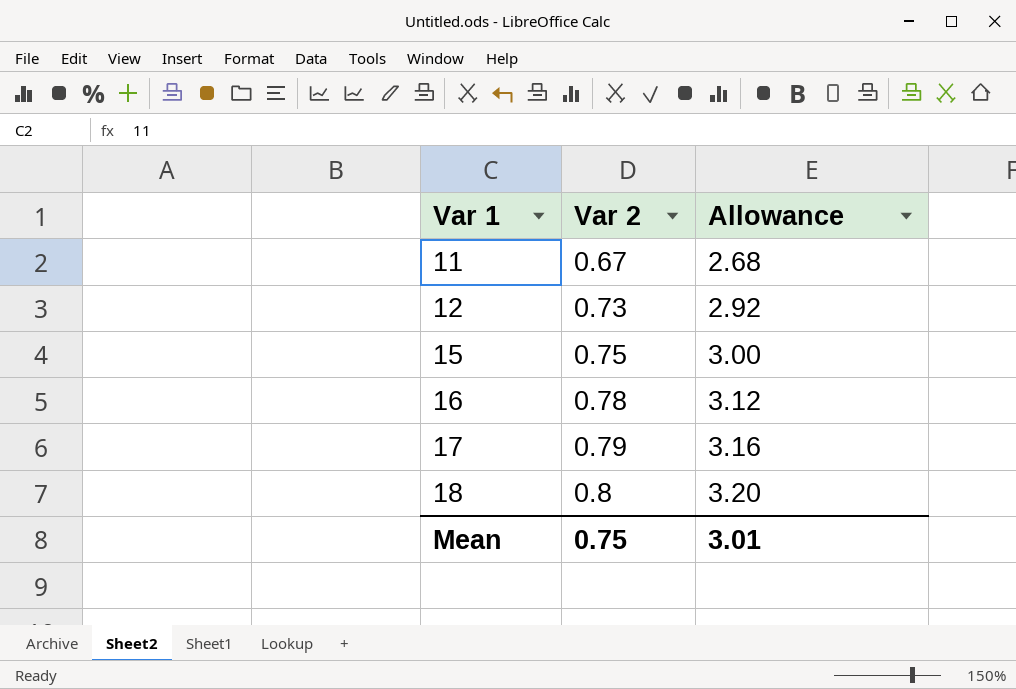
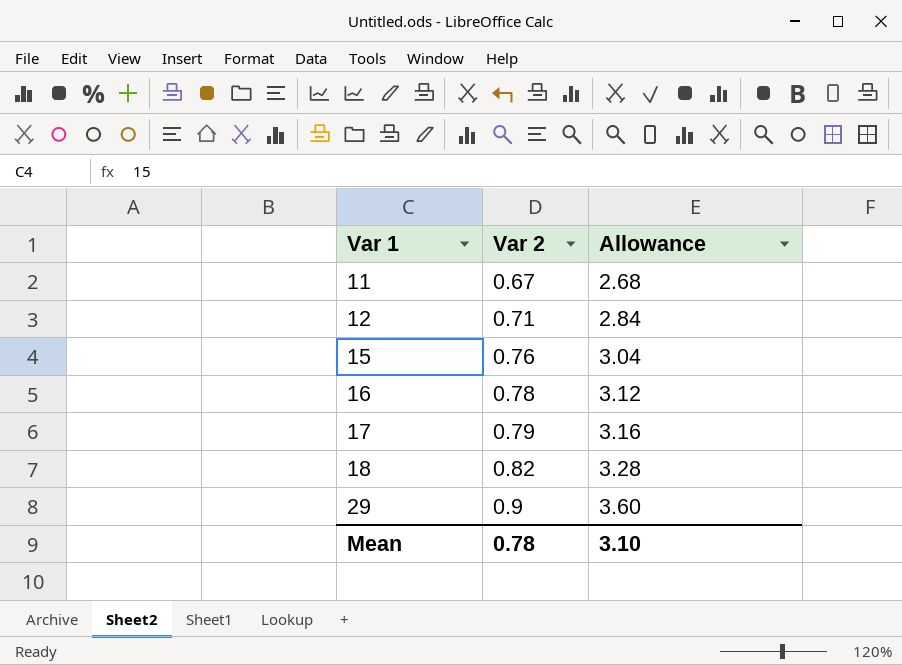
12 | Var 2: 0.73 -> 0.71
12 | Allowance: 2.92 -> 2.84
15 | Var 2: 0.75 -> 0.76
15 | Allowance: 3.00 -> 3.04
18 | Var 2: 0.8 -> 0.82
18 | Allowance: 3.20 -> 3.28
row 29: none -> 0.9 | 3.60
Mean | Var 2: 0.75 -> 0.78
Mean | Allowance: 3.01 -> 3.10

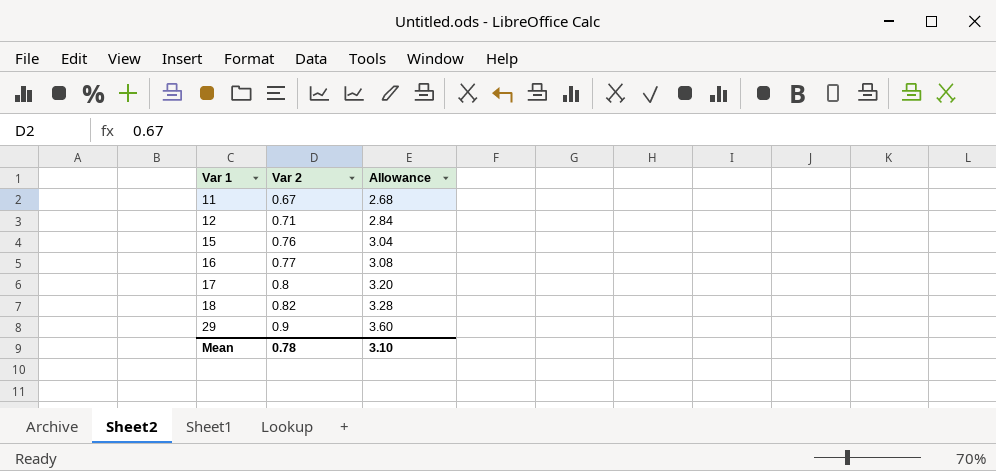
16 | Var 2: 0.78 -> 0.77
16 | Allowance: 3.12 -> 3.08
17 | Var 2: 0.79 -> 0.8
17 | Allowance: 3.16 -> 3.20

